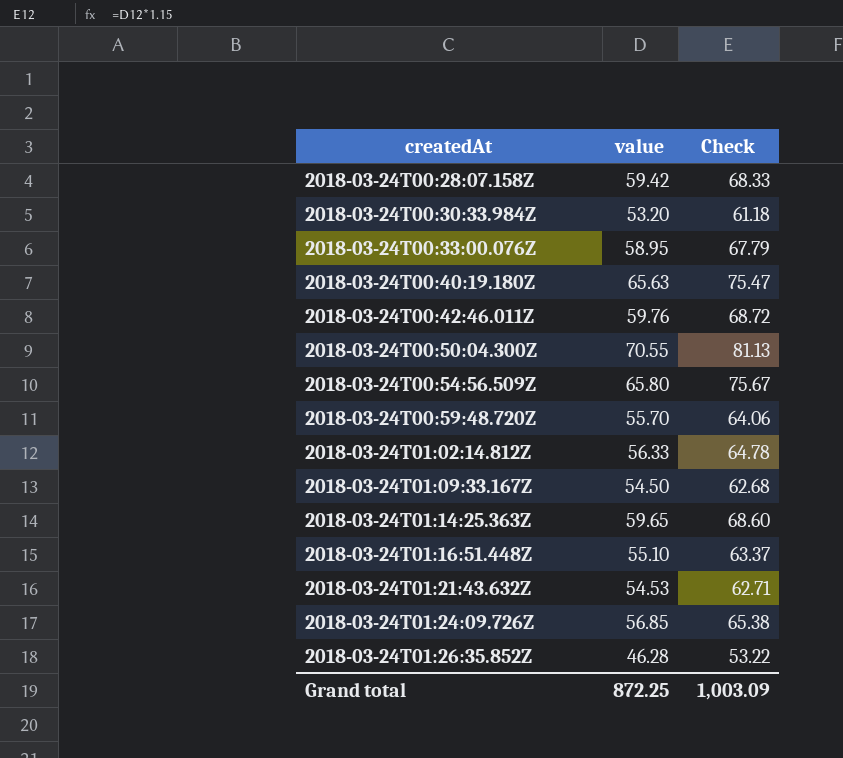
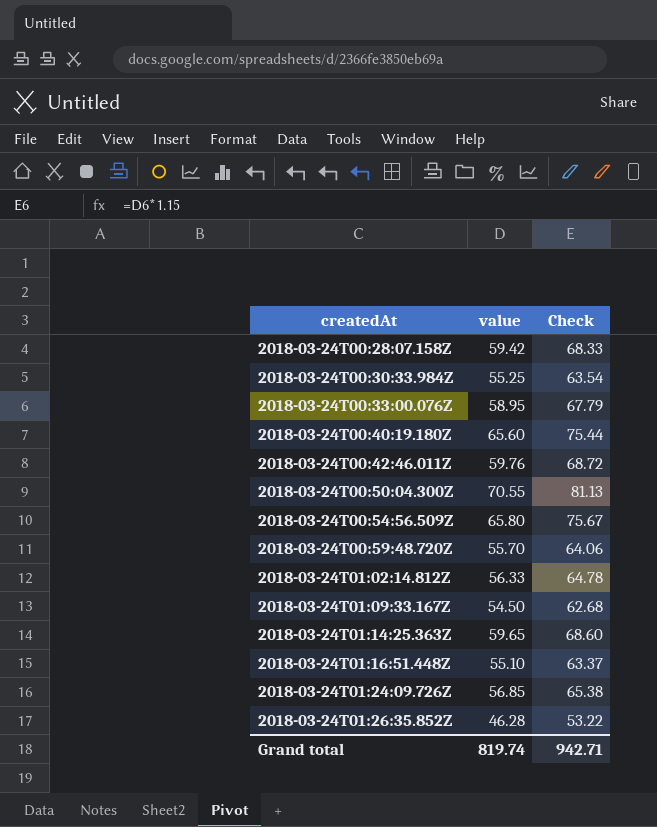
row 2018-03-24T01:21:43.632Z: 54.53 | 62.71 -> none
2018-03-24T00:30:33.984Z | value: 53.20 -> 55.25
2018-03-24T00:30:33.984Z | Check: 61.18 -> 63.54
2018-03-24T00:40:19.180Z | value: 65.63 -> 65.60
2018-03-24T00:40:19.180Z | Check: 75.47 -> 75.44
Grand total | value: 872.25 -> 819.74
Grand total | Check: 1,003.09 -> 942.71

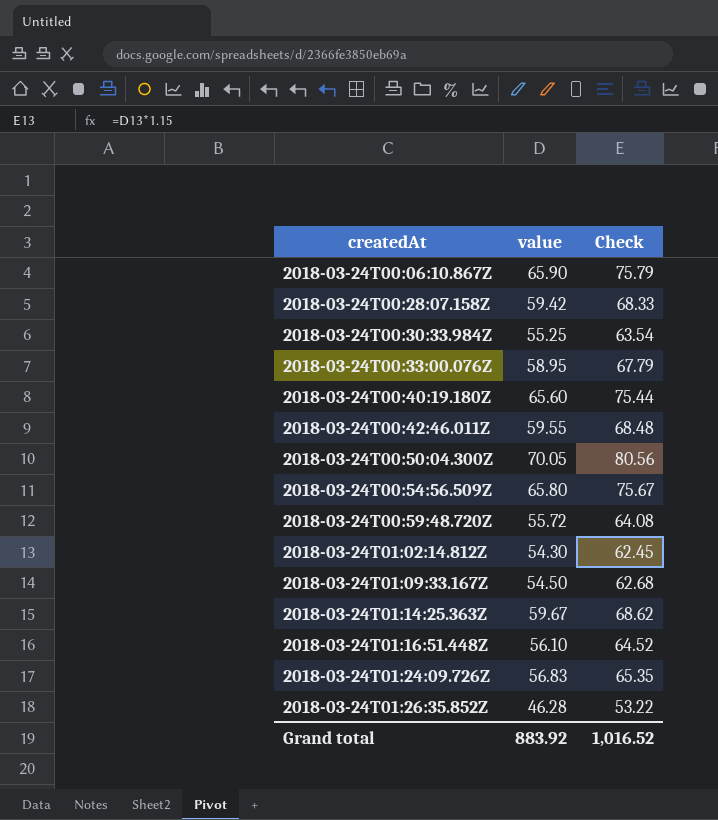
row 2018-03-24T00:06:10.867Z: none -> 65.90 | 75.79
2018-03-24T00:42:46.011Z | value: 59.76 -> 59.55
2018-03-24T00:42:46.011Z | Check: 68.72 -> 68.48
2018-03-24T00:50:04.300Z | value: 70.55 -> 70.05
2018-03-24T00:50:04.300Z | Check: 81.13 -> 80.56
2018-03-24T00:59:48.720Z | value: 55.70 -> 55.72
2018-03-24T00:59:48.720Z | Check: 64.06 -> 64.08
2018-03-24T01:02:14.812Z | value: 56.33 -> 54.30
2018-03-24T01:02:14.812Z | Check: 64.78 -> 62.45
2018-03-24T01:14:25.363Z | value: 59.65 -> 59.67
2018-03-24T01:14:25.363Z | Check: 68.60 -> 68.62
2018-03-24T01:16:51.448Z | value: 55.10 -> 56.10
2018-03-24T01:16:51.448Z | Check: 63.37 -> 64.52
2018-03-24T01:24:09.726Z | value: 56.85 -> 56.83
2018-03-24T01:24:09.726Z | Check: 65.38 -> 65.35
Grand total | value: 819.74 -> 883.92
Grand total | Check: 942.71 -> 1,016.52

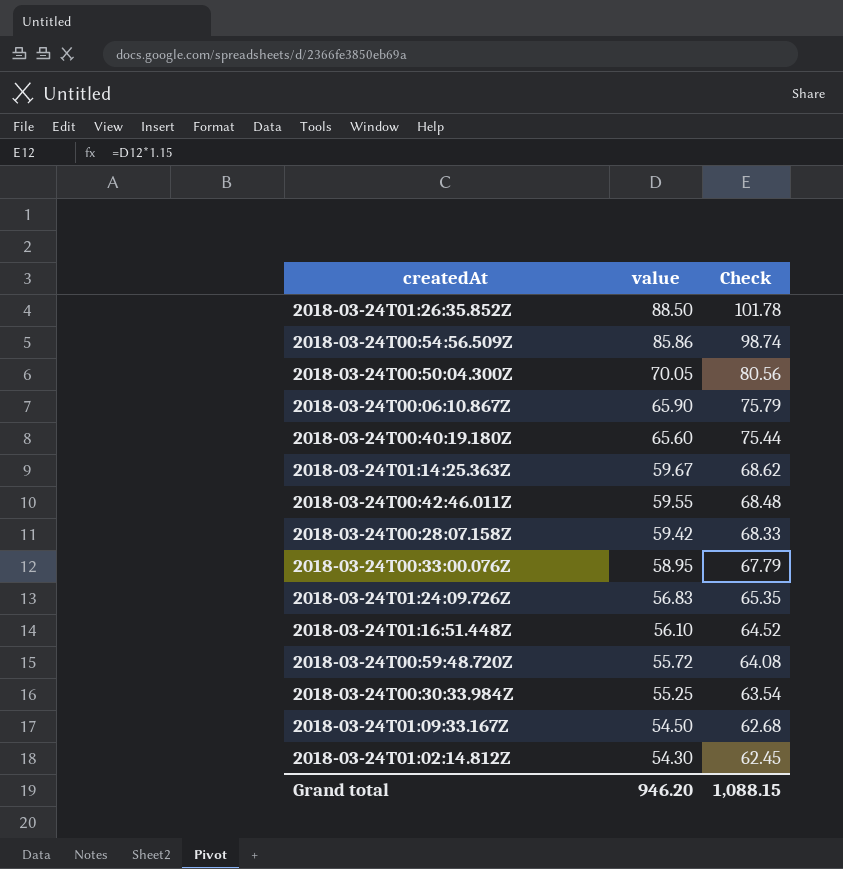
row order: createdAt ascending -> value descending
2018-03-24T01:26:35.852Z | value: 46.28 -> 88.50
2018-03-24T01:26:35.852Z | Check: 53.22 -> 101.78
2018-03-24T00:54:56.509Z | value: 65.80 -> 85.86
2018-03-24T00:54:56.509Z | Check: 75.67 -> 98.74
Grand total | value: 883.92 -> 946.20
Grand total | Check: 1,016.52 -> 1,088.15

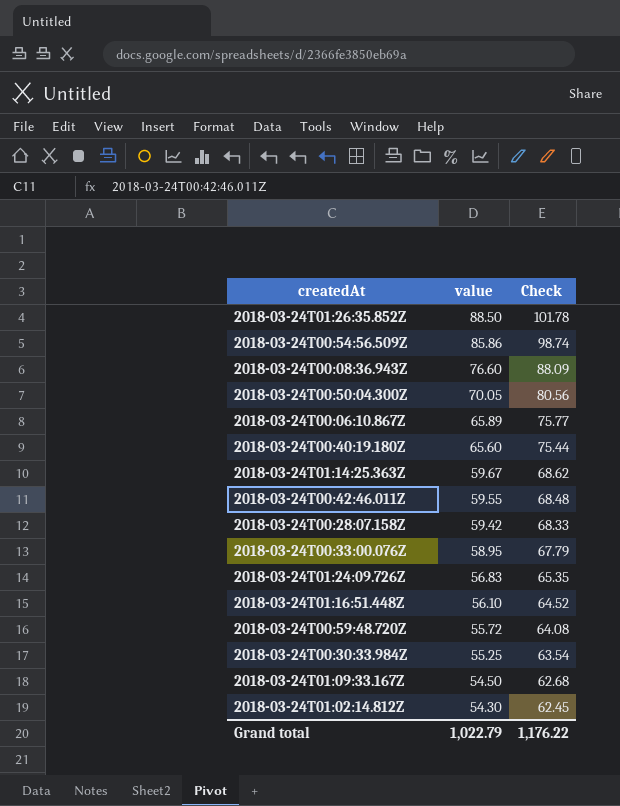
row 2018-03-24T00:08:36.943Z: none -> 76.60 | 88.09
2018-03-24T00:06:10.867Z | value: 65.90 -> 65.89
2018-03-24T00:06:10.867Z | Check: 75.79 -> 75.77
Grand total | value: 946.20 -> 1,022.79
Grand total | Check: 1,088.15 -> 1,176.22

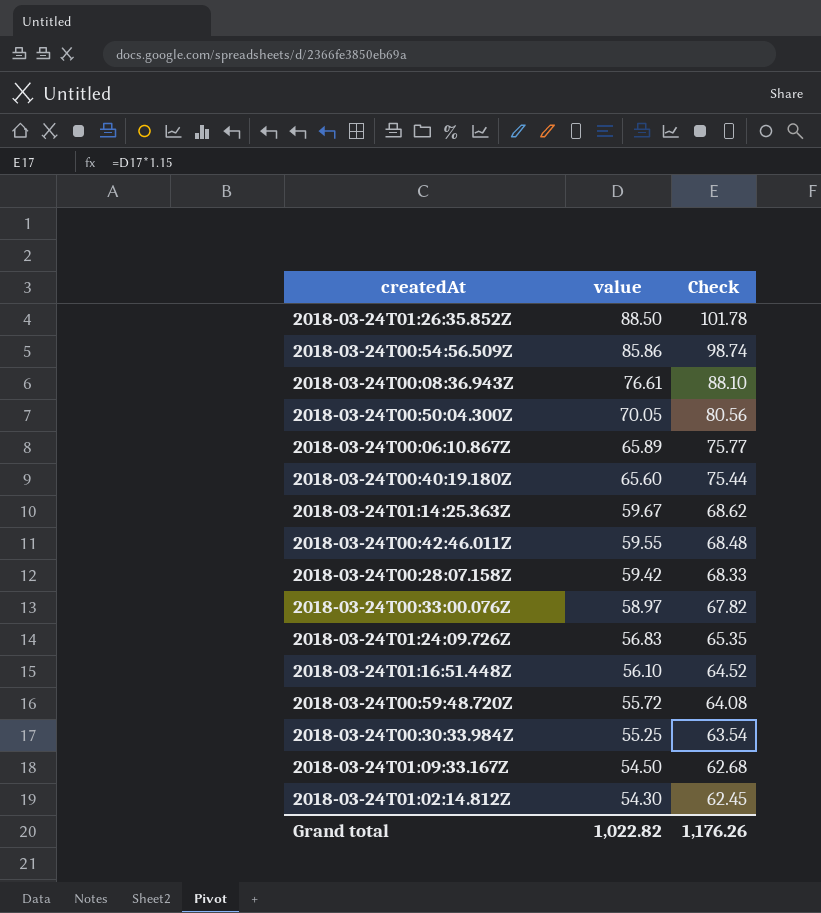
2018-03-24T00:08:36.943Z | value: 76.60 -> 76.61
2018-03-24T00:08:36.943Z | Check: 88.09 -> 88.10
2018-03-24T00:33:00.076Z | value: 58.95 -> 58.97
2018-03-24T00:33:00.076Z | Check: 67.79 -> 67.82
Grand total | value: 1,022.79 -> 1,022.82
Grand total | Check: 1,176.22 -> 1,176.26

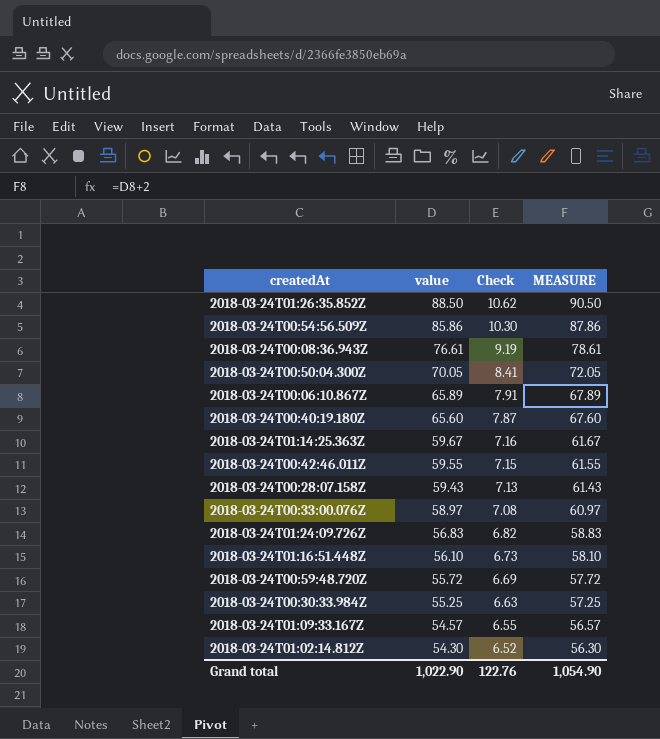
column Check | formula: [value] * 1.15 -> [value] * 0.12
column MEASURE | formula: none -> [value] + 2
2018-03-24T00:28:07.158Z | value: 59.42 -> 59.43
2018-03-24T01:09:33.167Z | value: 54.50 -> 54.57
Grand total | value: 1,022.82 -> 1,022.90
Grand total | Check: 1,176.26 -> 122.76

